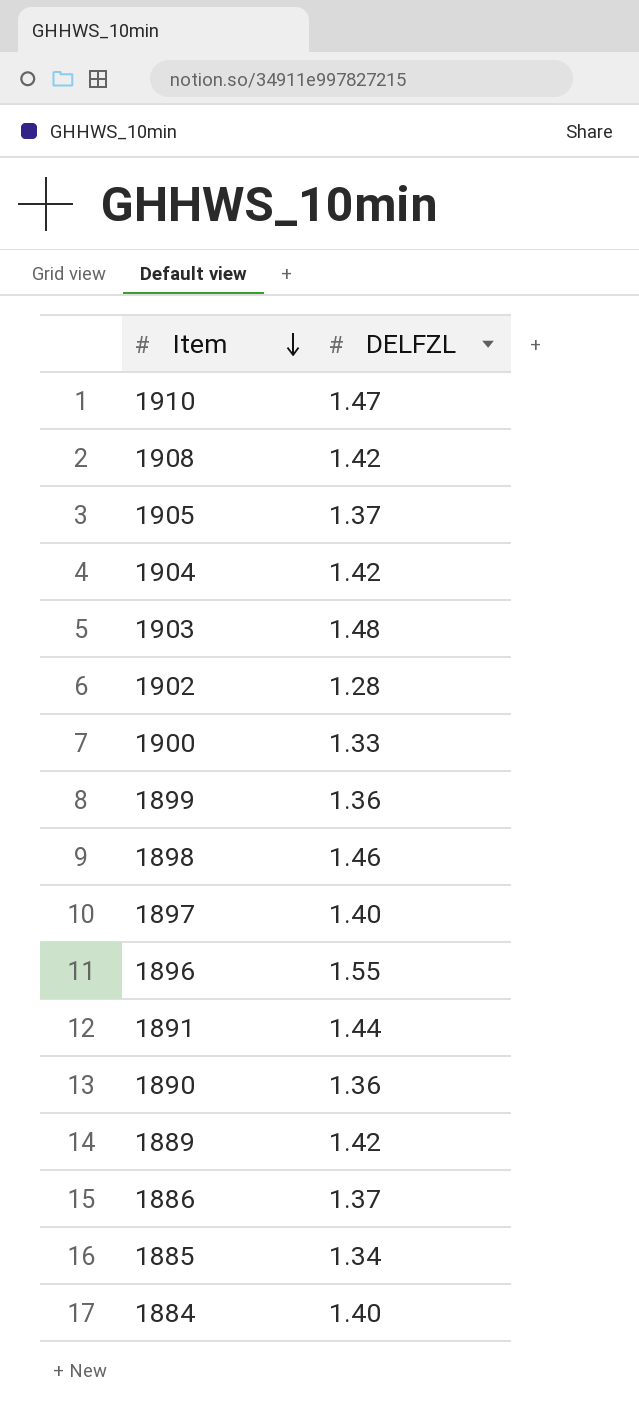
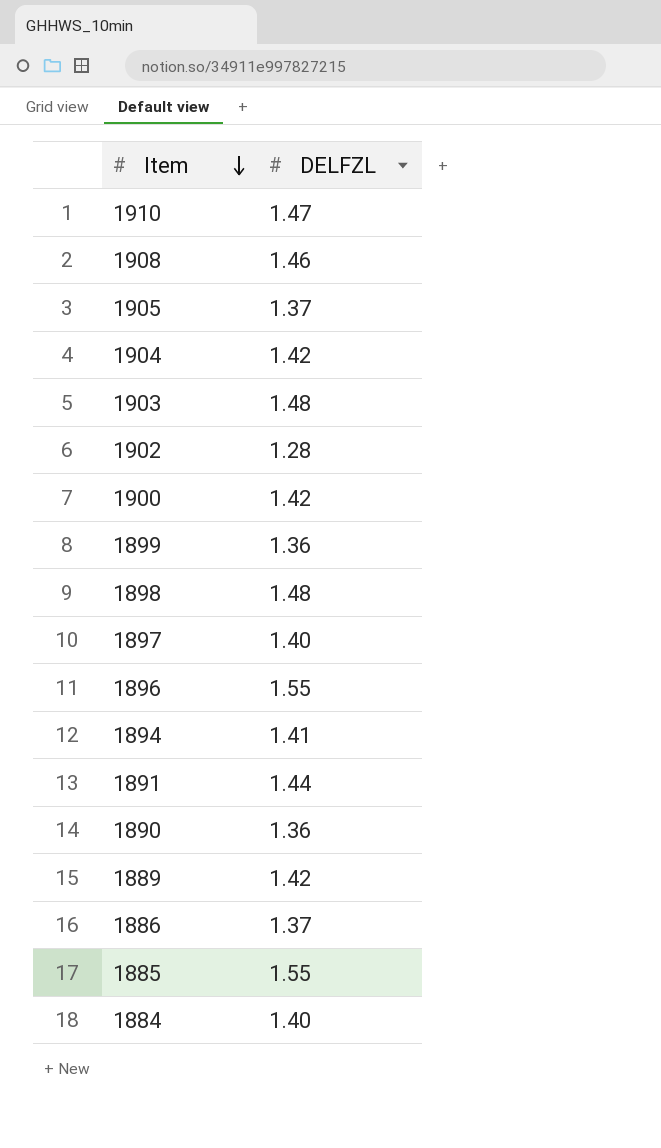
1908 | DELFZL: 1.42 -> 1.46
1900 | DELFZL: 1.33 -> 1.42
1898 | DELFZL: 1.46 -> 1.48
row 1894: none -> 1.41
1885 | DELFZL: 1.34 -> 1.55

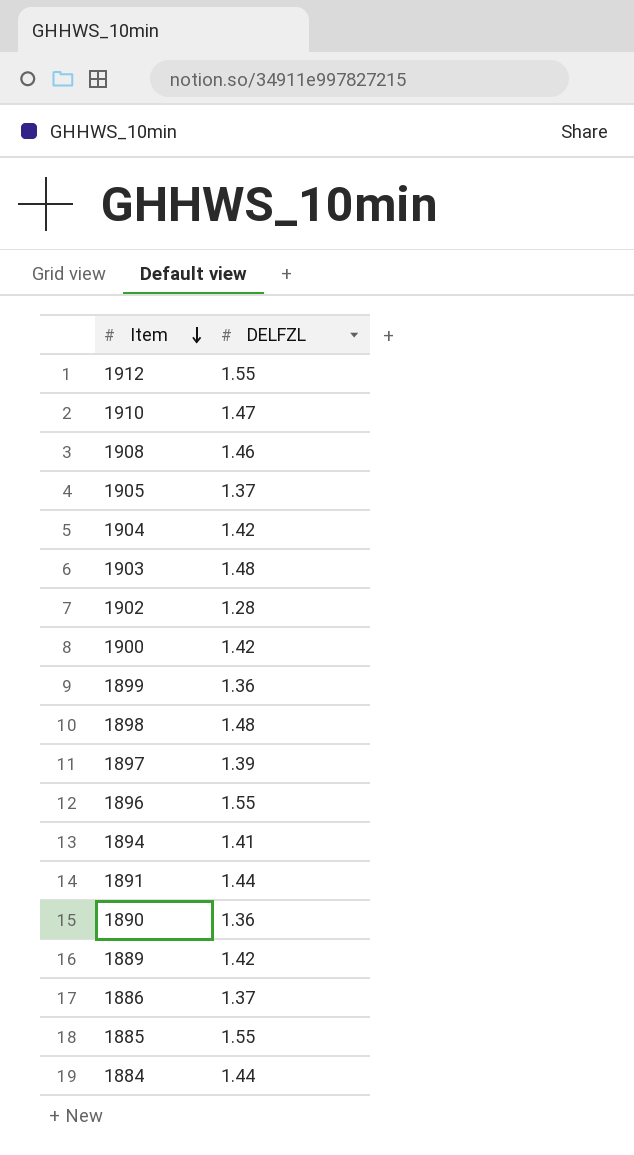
row 1912: none -> 1.55
1897 | DELFZL: 1.40 -> 1.39
1884 | DELFZL: 1.40 -> 1.44

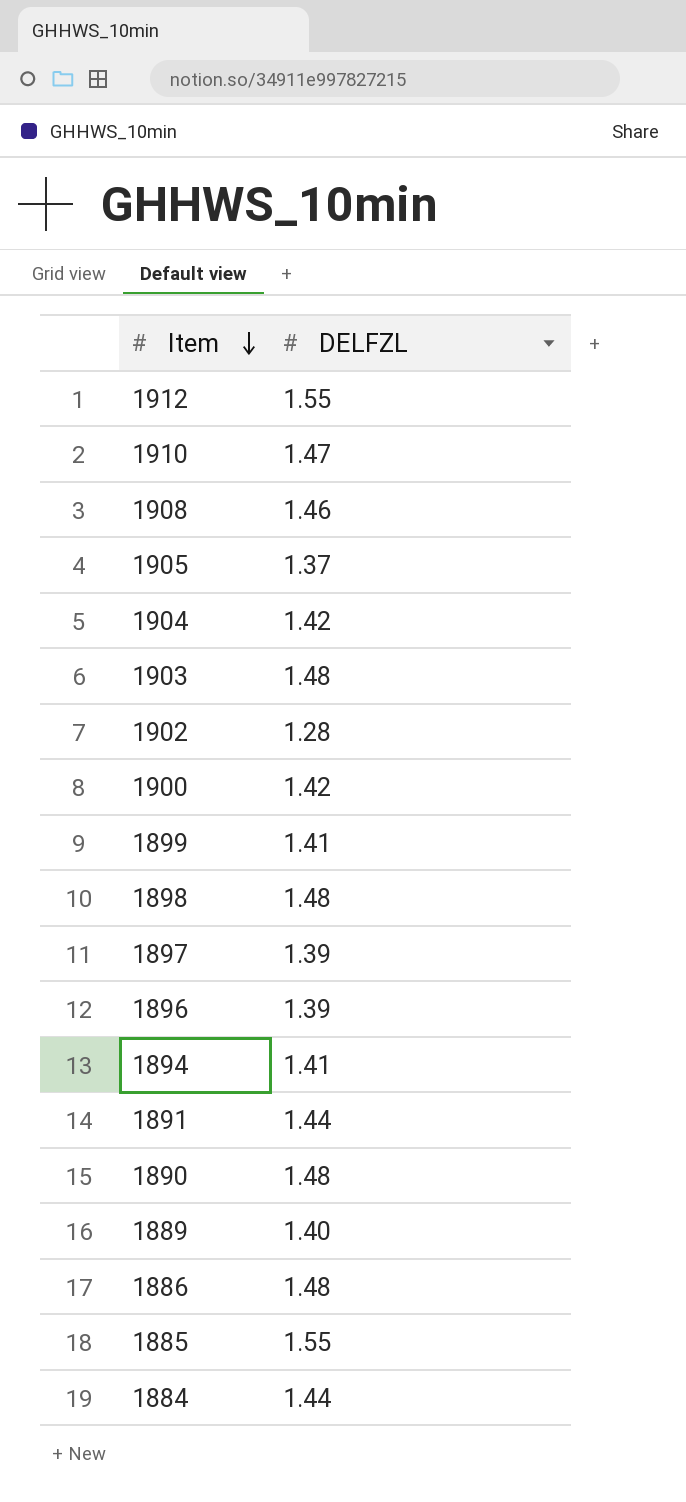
1899 | DELFZL: 1.36 -> 1.41
1896 | DELFZL: 1.55 -> 1.39
1890 | DELFZL: 1.36 -> 1.48
1889 | DELFZL: 1.42 -> 1.40
1886 | DELFZL: 1.37 -> 1.48

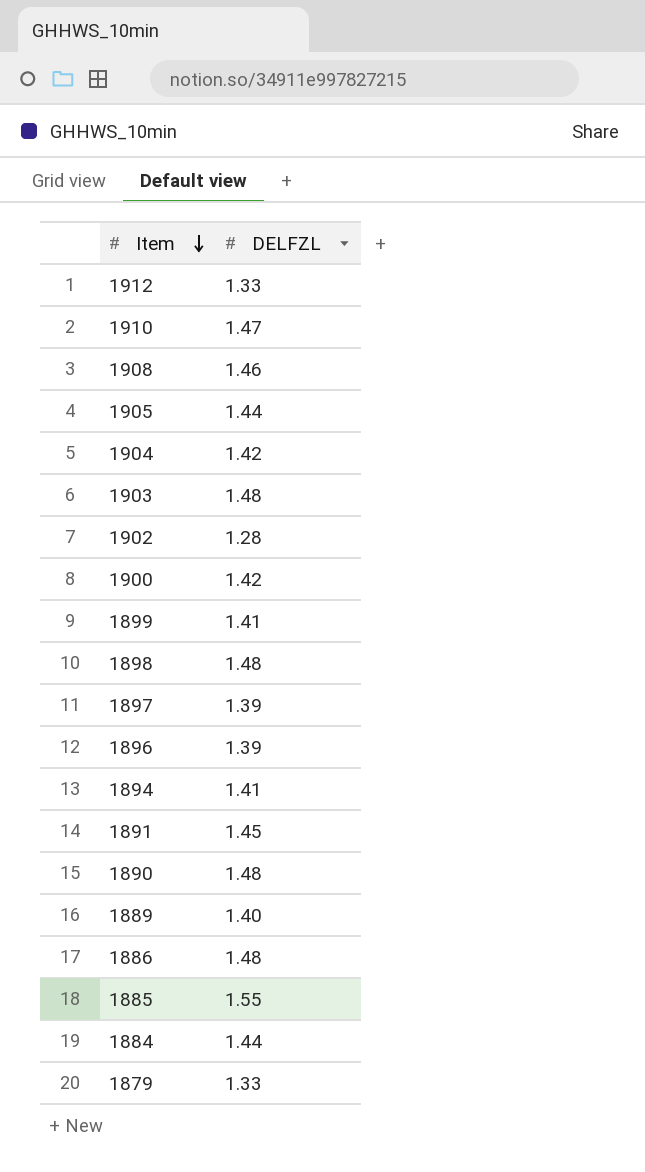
1912 | DELFZL: 1.55 -> 1.33
1905 | DELFZL: 1.37 -> 1.44
1891 | DELFZL: 1.44 -> 1.45
row 1879: none -> 1.33

